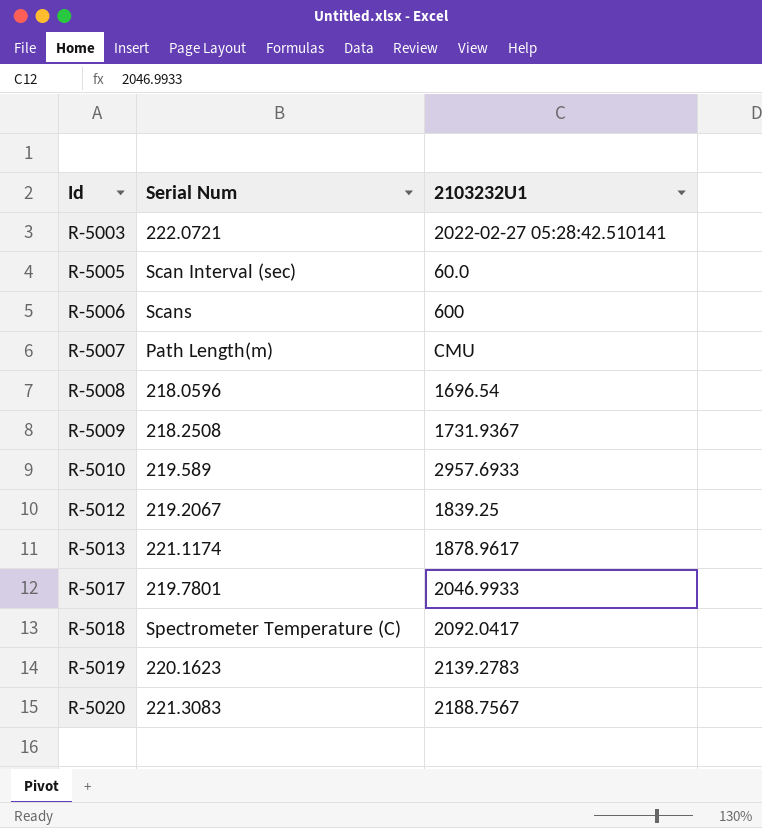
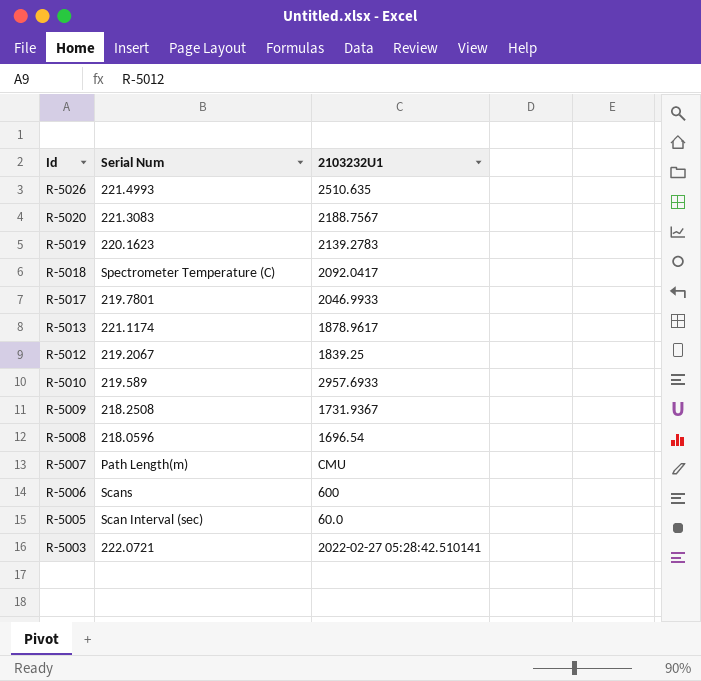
row order: Id ascending -> Id descending
row R-5026: none -> 221.4993 | 2510.635

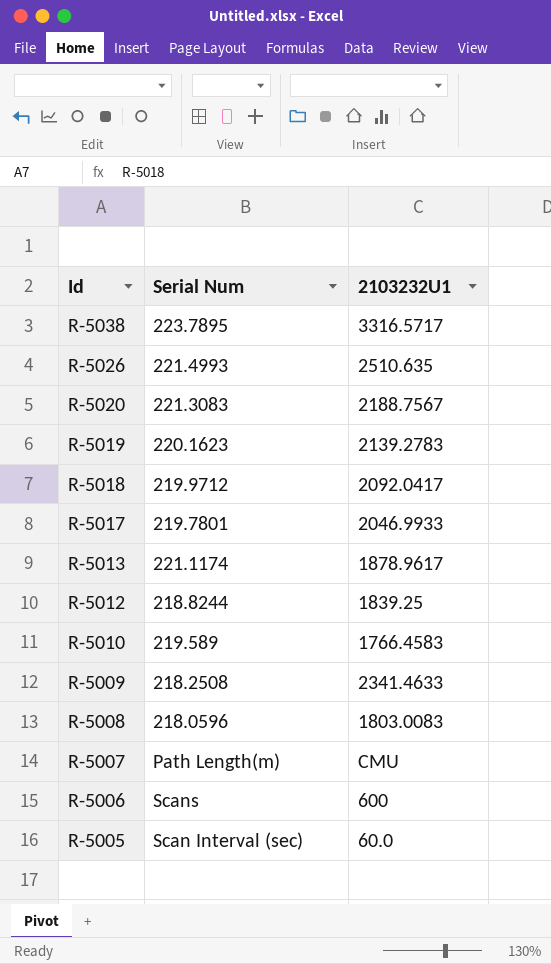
row R-5003: 222.0721 | 2022-02-27 05:28:42.510141 -> none
row R-5038: none -> 223.7895 | 3316.5717
R-5018 | Serial Num: Spectrometer Temperature (C) -> 219.9712
R-5012 | Serial Num: 219.2067 -> 218.8244
R-5010 | 2103232U1: 2957.6933 -> 1766.4583
R-5009 | 2103232U1: 1731.9367 -> 2341.4633
R-5008 | 2103232U1: 1696.54 -> 1803.0083

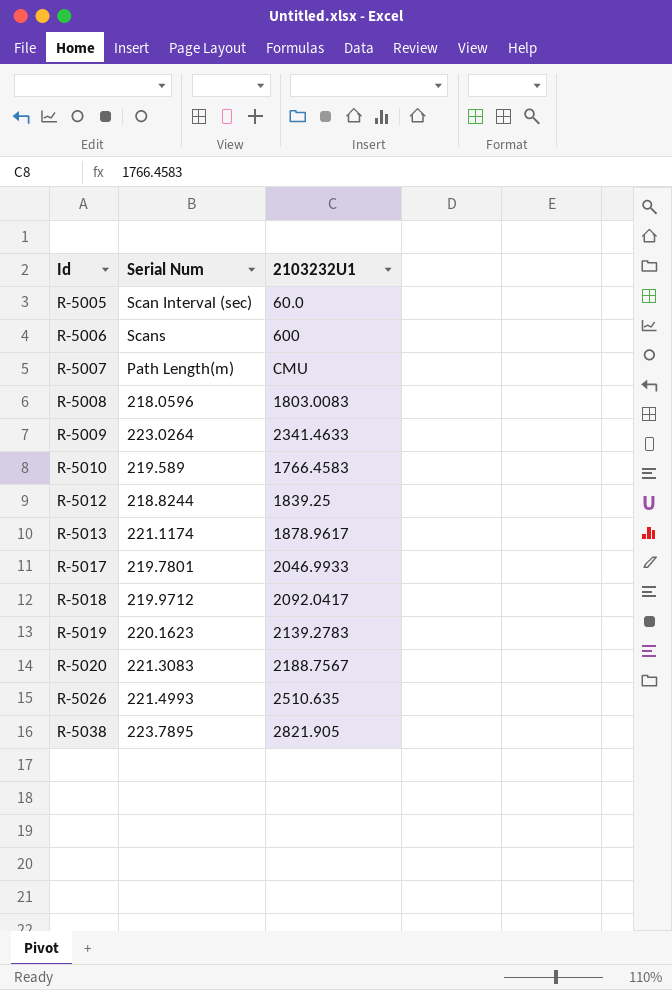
row order: Id descending -> Id ascending
R-5009 | Serial Num: 218.2508 -> 223.0264
R-5038 | 2103232U1: 3316.5717 -> 2821.905

